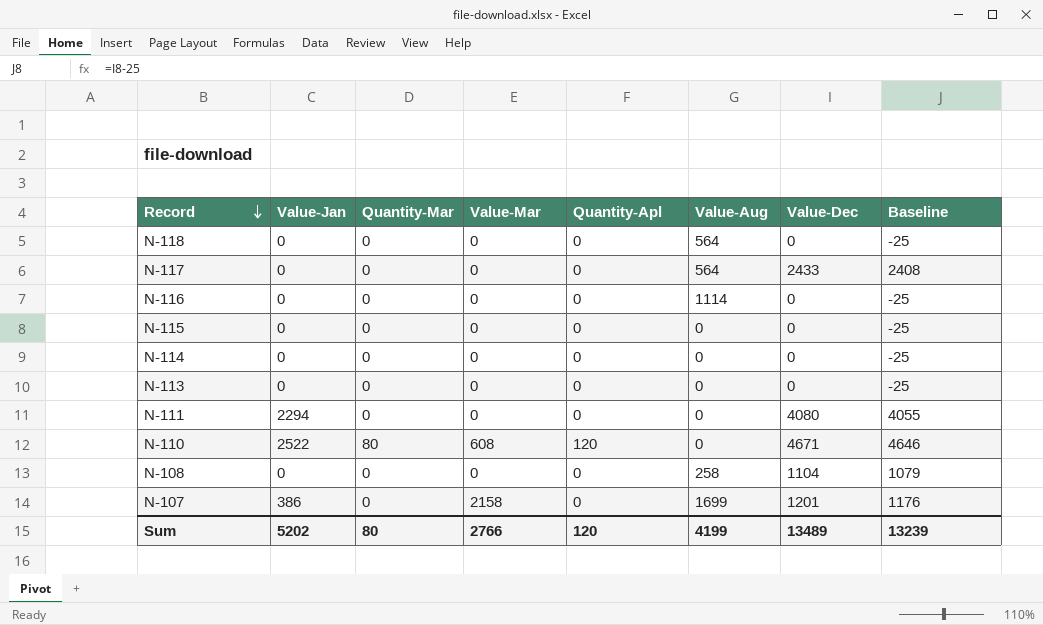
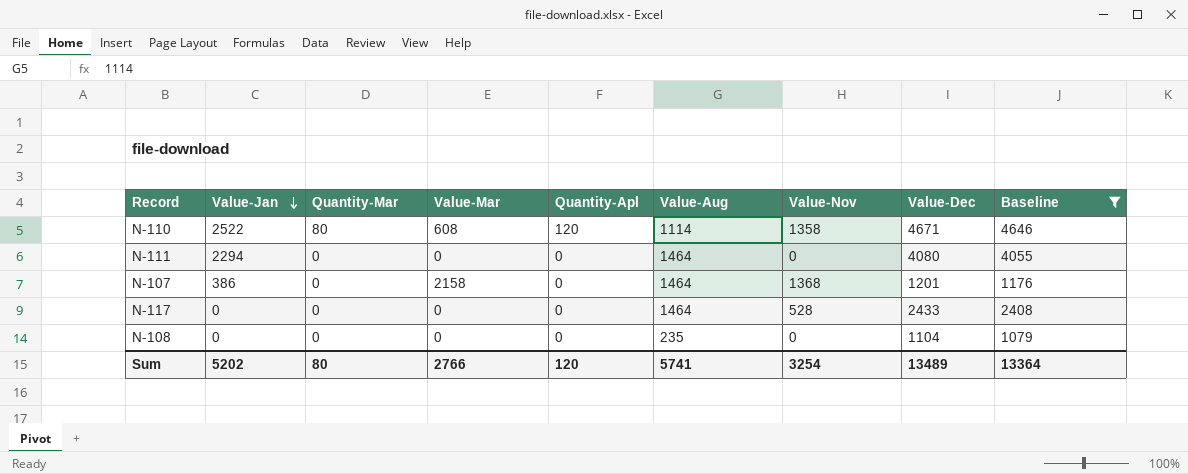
filter: none -> Baseline != -25
row order: Record descending -> Value-Jan descending
column Value-Nov | position: none -> 7
N-110 | Value-Aug: 0 -> 1114
N-111 | Value-Aug: 0 -> 1464
N-107 | Value-Aug: 1699 -> 1464
N-117 | Value-Aug: 564 -> 1464
N-108 | Value-Aug: 258 -> 235
Sum | Value-Aug: 4199 -> 5741
Sum | Baseline: 13239 -> 13364

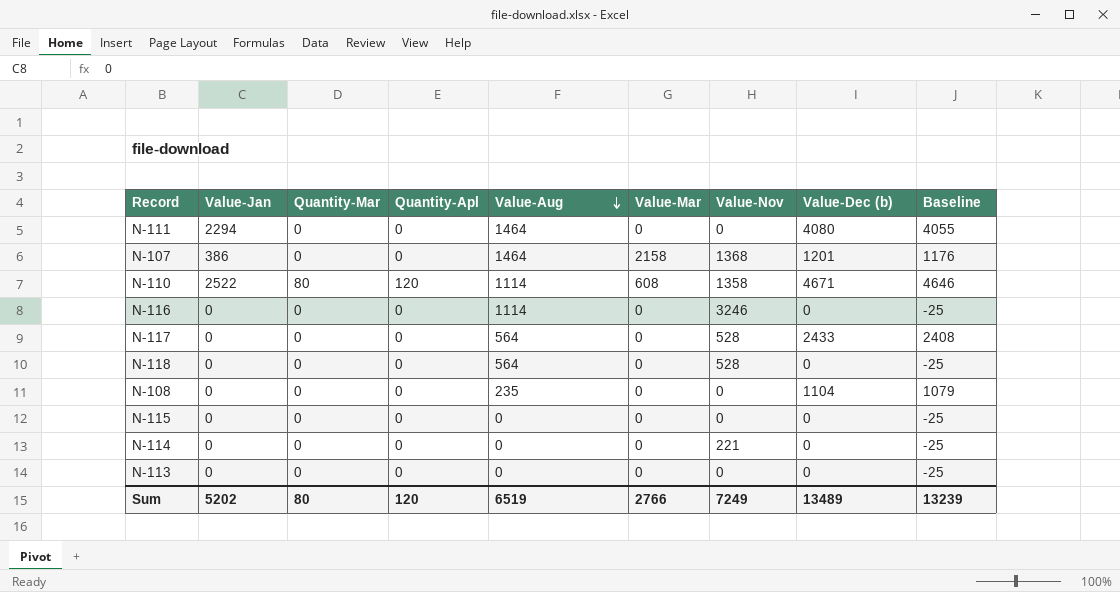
filter: Baseline != -25 -> none
row order: Value-Jan descending -> Value-Aug descending
column Value-Mar | position: 4 -> 6
column name: Value-Dec -> Value-Dec (b)
N-117 | Value-Aug: 1464 -> 564
Sum | Value-Aug: 5741 -> 6519
Sum | Value-Nov: 3254 -> 7249
Sum | Baseline: 13364 -> 13239

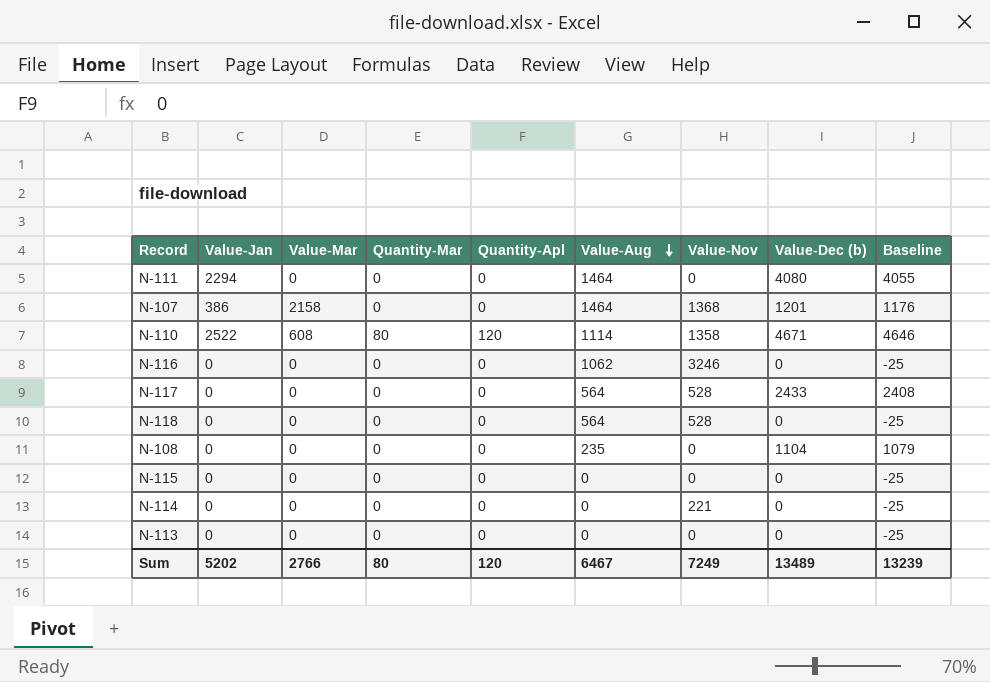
column Value-Mar | position: 6 -> 3
N-116 | Value-Aug: 1114 -> 1062
Sum | Value-Aug: 6519 -> 6467

